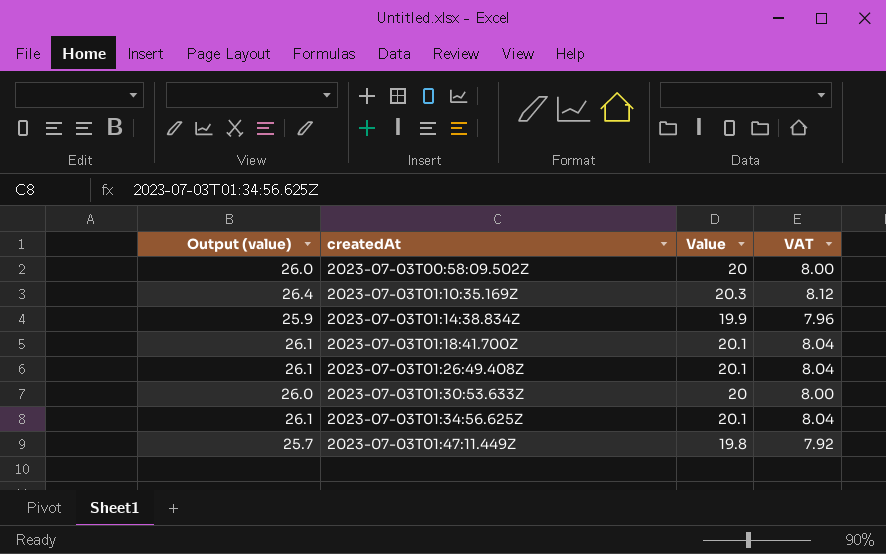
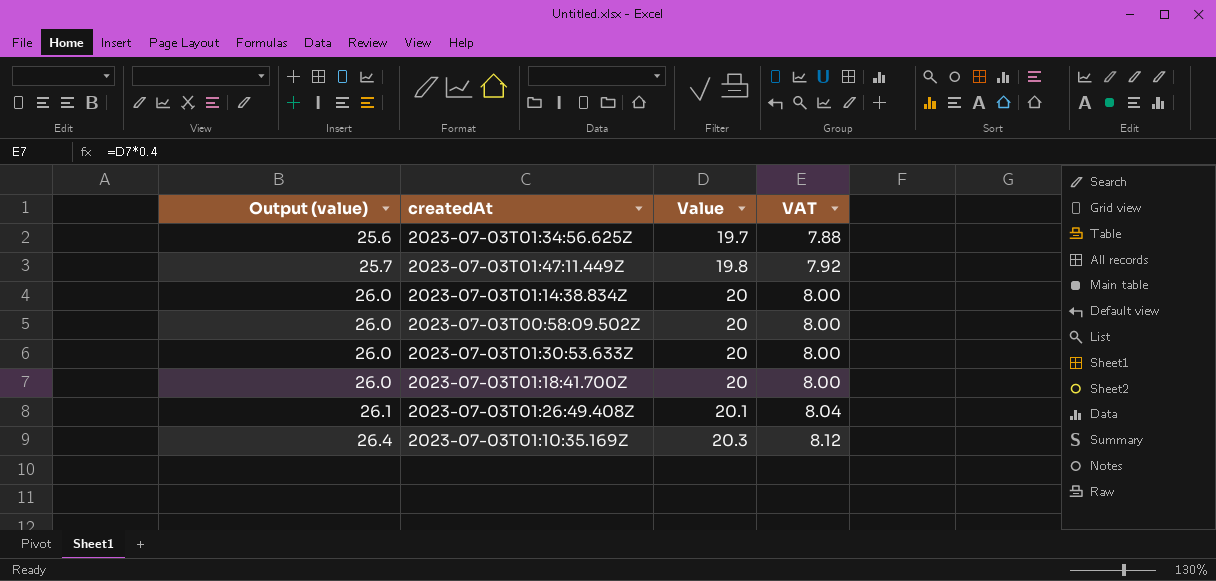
row order: createdAt ascending -> Output (value) ascending
2023-07-03T01:34:56.625Z | Output (value): 26.1 -> 25.6
2023-07-03T01:34:56.625Z | Value: 20.1 -> 19.7
2023-07-03T01:34:56.625Z | VAT: 8.04 -> 7.88
2023-07-03T01:14:38.834Z | Output (value): 25.9 -> 26.0
2023-07-03T01:14:38.834Z | Value: 19.9 -> 20
2023-07-03T01:14:38.834Z | VAT: 7.96 -> 8.00
2023-07-03T01:18:41.700Z | Output (value): 26.1 -> 26.0
2023-07-03T01:18:41.700Z | Value: 20.1 -> 20
2023-07-03T01:18:41.700Z | VAT: 8.04 -> 8.00

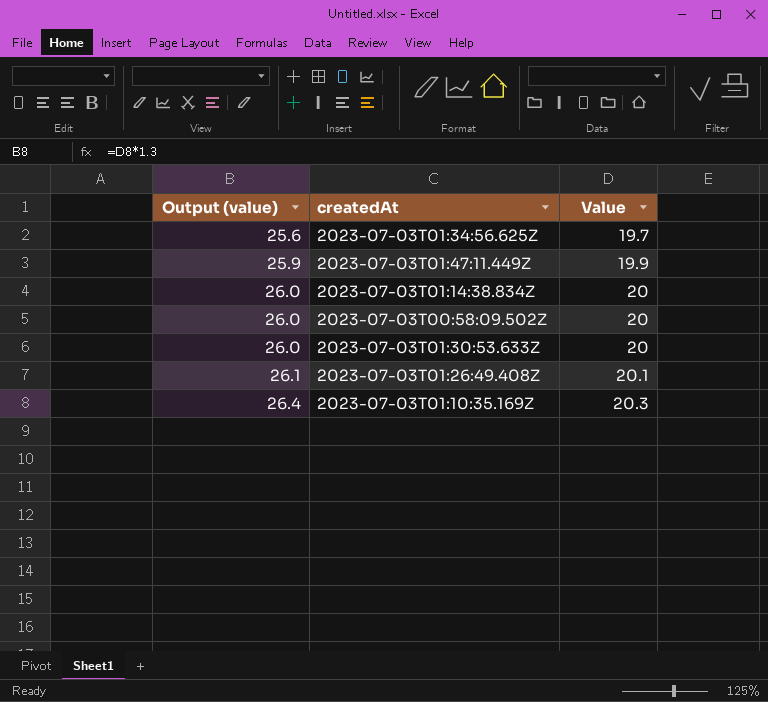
column VAT | formula: [Value] * 0.4 -> none
row 2023-07-03T01:18:41.700Z: 26.0 | 20 | 8.00 -> none
2023-07-03T01:47:11.449Z | Output (value): 25.7 -> 25.9
2023-07-03T01:47:11.449Z | Value: 19.8 -> 19.9

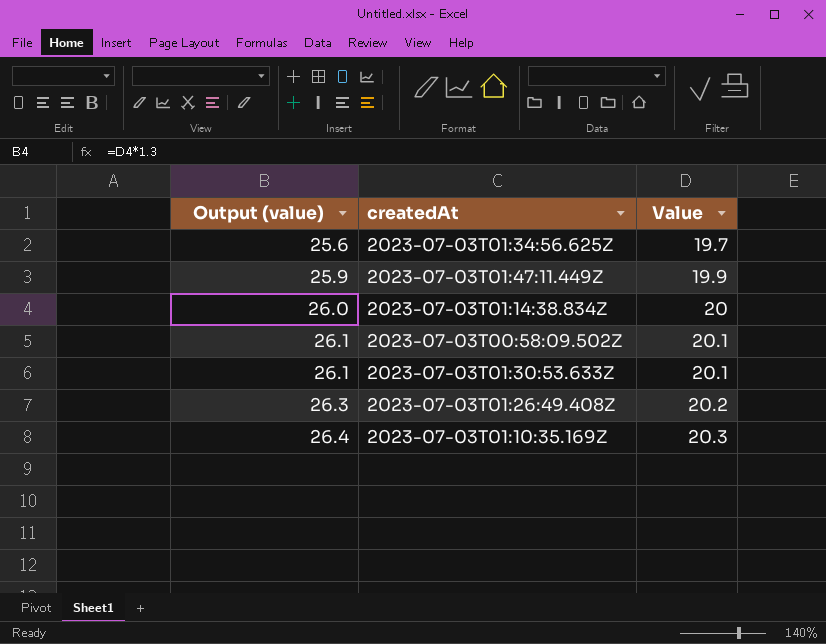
2023-07-03T00:58:09.502Z | Output (value): 26.0 -> 26.1
2023-07-03T00:58:09.502Z | Value: 20 -> 20.1
2023-07-03T01:30:53.633Z | Output (value): 26.0 -> 26.1
2023-07-03T01:30:53.633Z | Value: 20 -> 20.1
2023-07-03T01:26:49.408Z | Output (value): 26.1 -> 26.3
2023-07-03T01:26:49.408Z | Value: 20.1 -> 20.2

